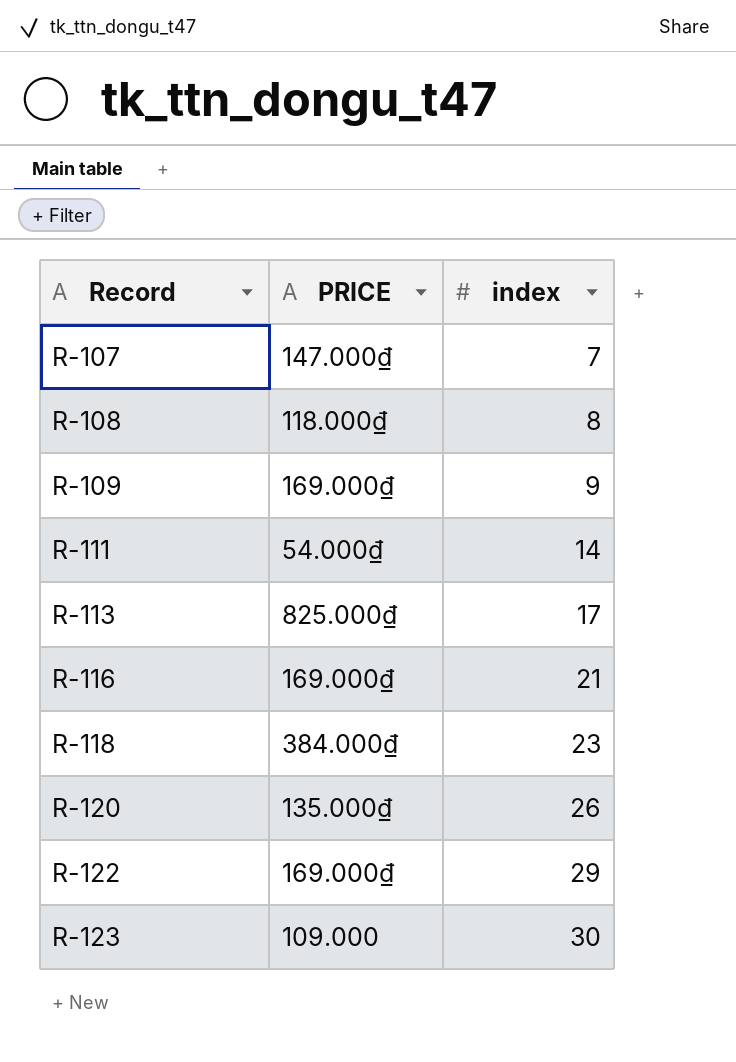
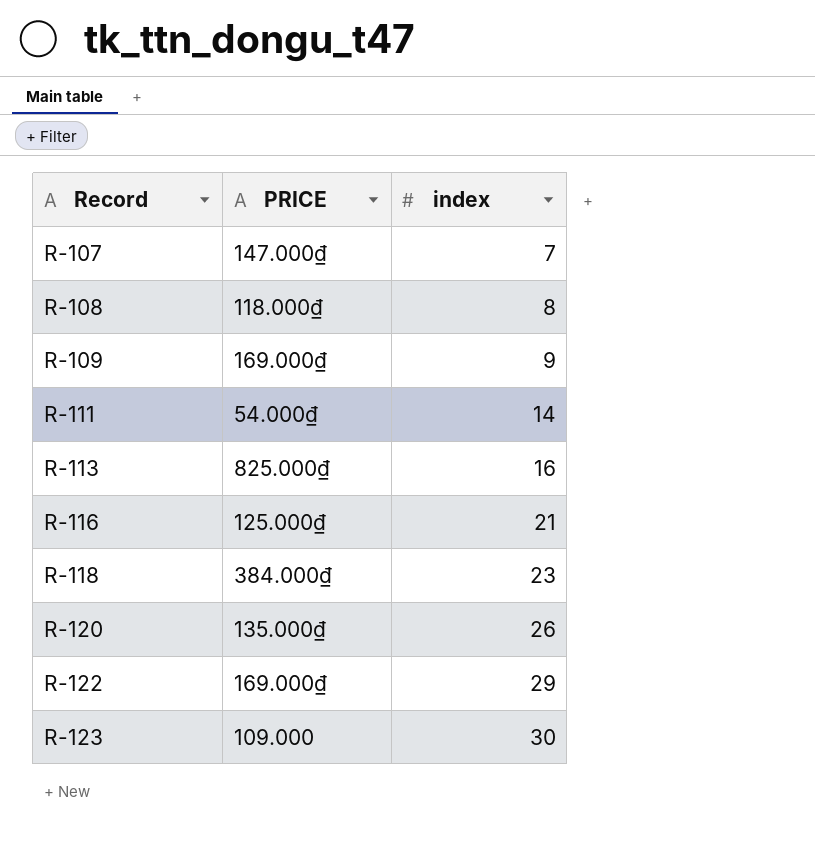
R-113 | index: 17 -> 16
R-116 | PRICE: 169.000₫ -> 125.000₫

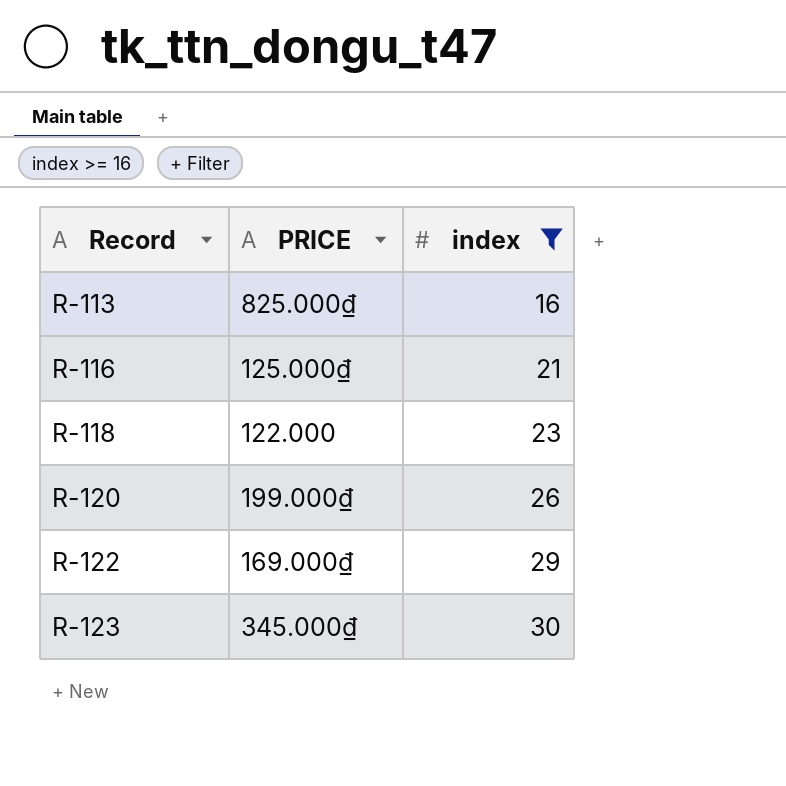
filter: none -> index >= 16
R-118 | PRICE: 384.000₫ -> 122.000
R-120 | PRICE: 135.000₫ -> 199.000₫
R-123 | PRICE: 109.000 -> 345.000₫

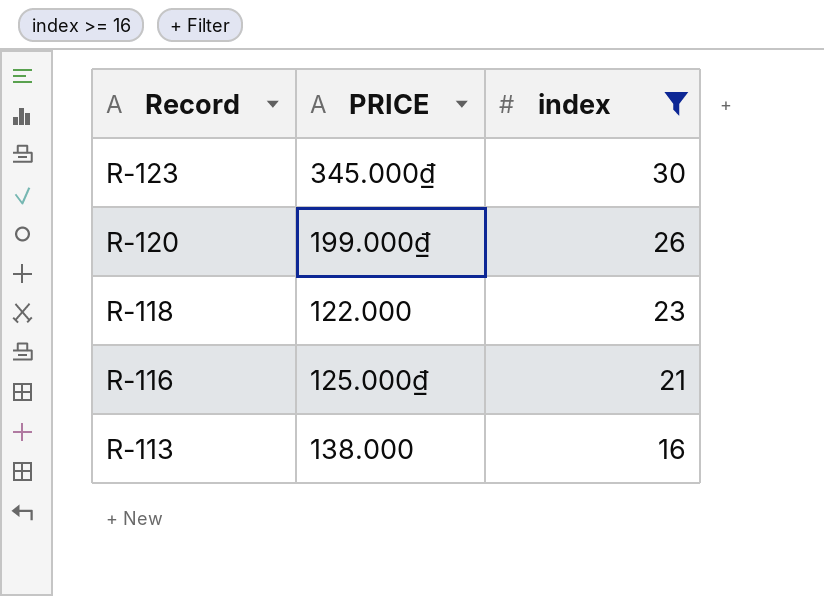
row order: Record ascending -> Record descending
row R-122: 169.000₫ | 29 -> none
R-113 | PRICE: 825.000₫ -> 138.000

